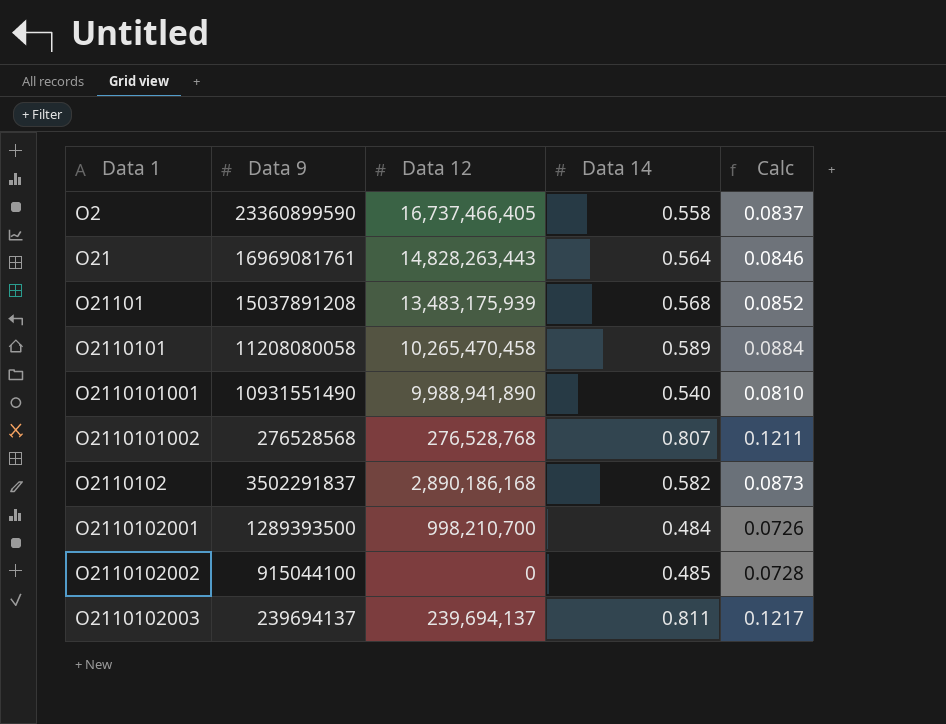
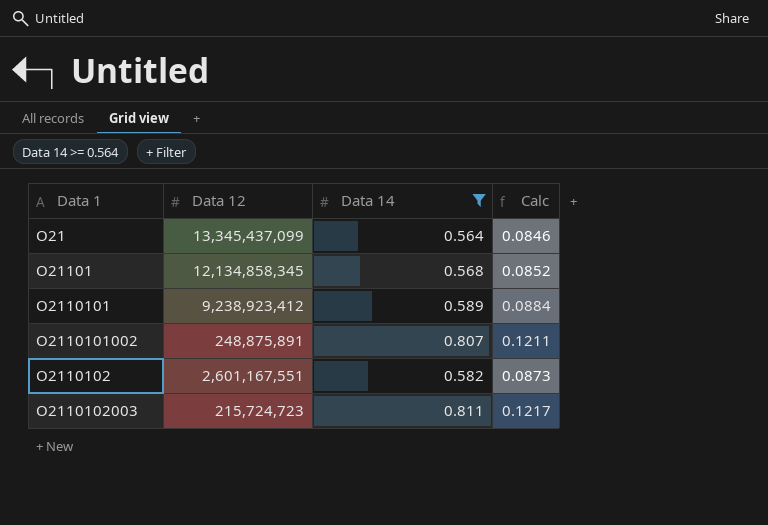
filter: none -> Data 14 >= 0.564
column Data 9 | position: 2 -> none
O21 | Data 12: 14,828,263,443 -> 13,345,437,099
O21101 | Data 12: 13,483,175,939 -> 12,134,858,345
O2110101 | Data 12: 10,265,470,458 -> 9,238,923,412
O2110101002 | Data 12: 276,528,768 -> 248,875,891
O2110102 | Data 12: 2,890,186,168 -> 2,601,167,551
O2110102003 | Data 12: 239,694,137 -> 215,724,723

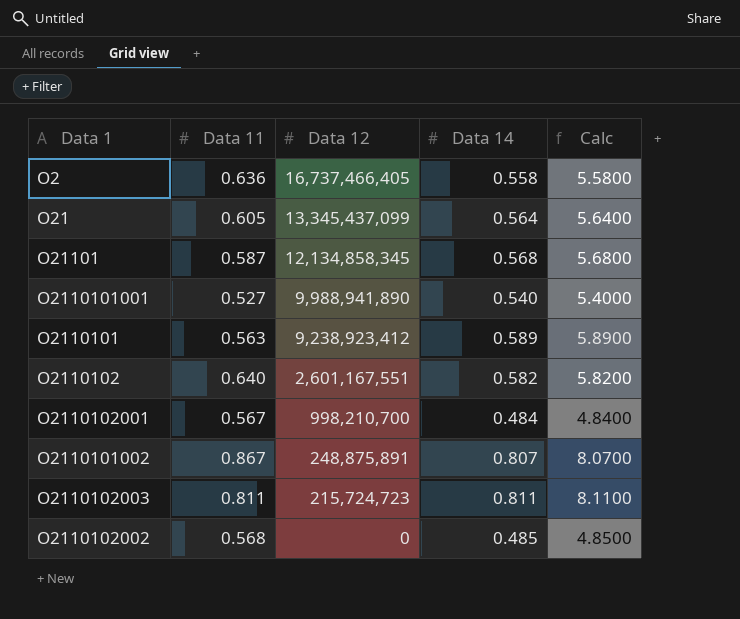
filter: Data 14 >= 0.564 -> none
row order: none -> Data 12 descending
column Data 11 | position: none -> 2
column Calc | formula: [Data 14] * 0.15 -> [Data 14] * 10

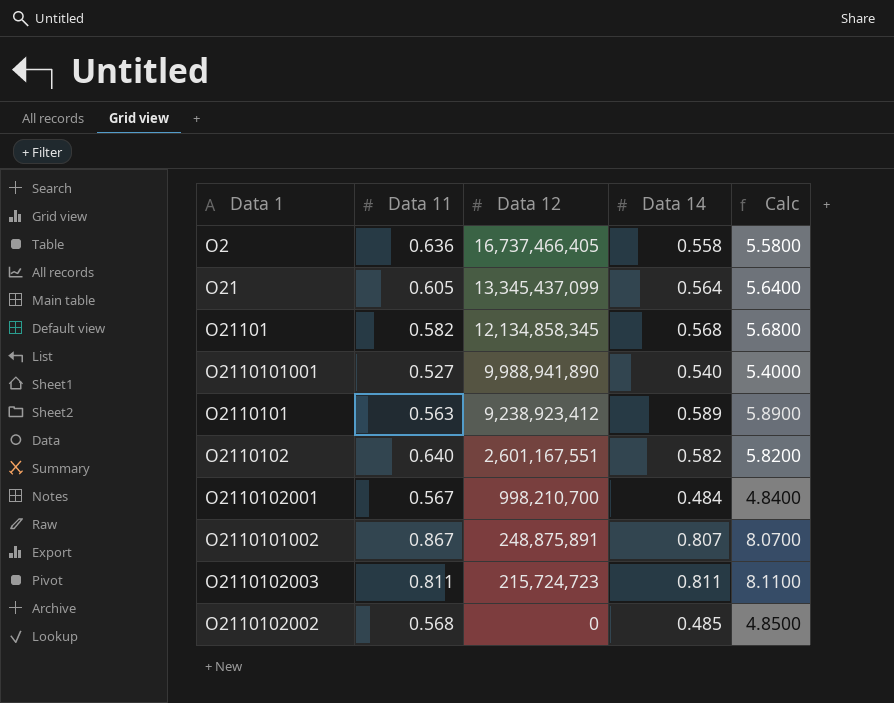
O21101 | Data 11: 0.587 -> 0.582

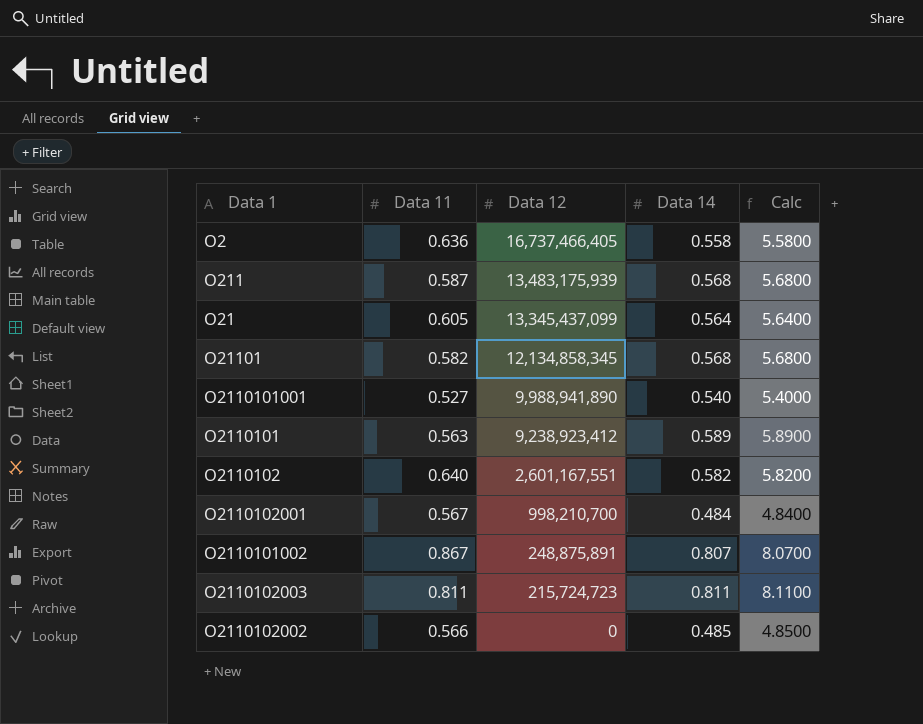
row O211: none -> 0.587 | 13,483,175,939 | 0.568 | 5.6800
O2110102002 | Data 11: 0.568 -> 0.566

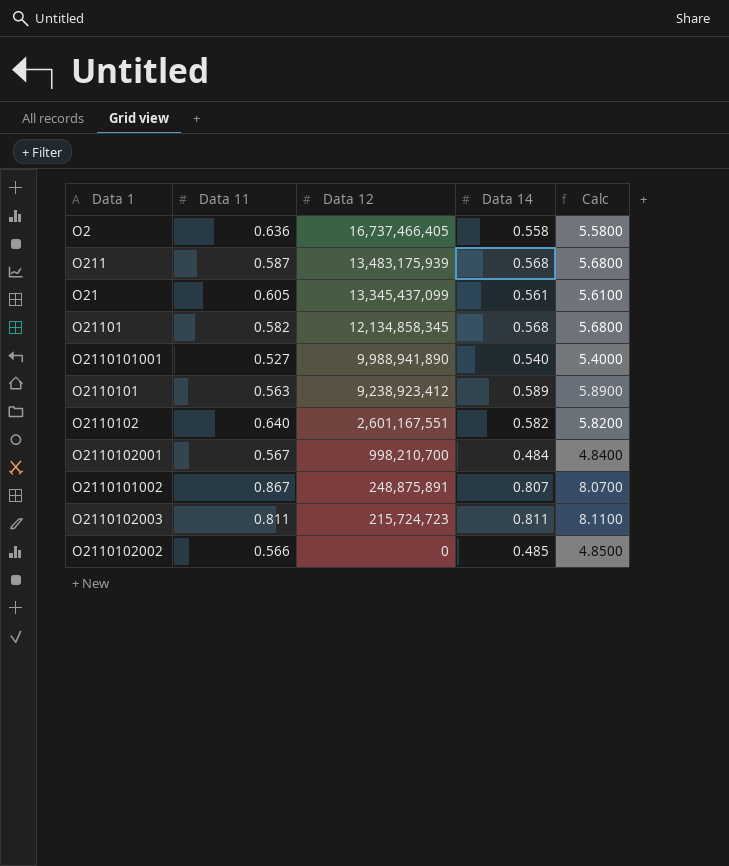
O21 | Data 14: 0.564 -> 0.561
O21 | Calc: 5.6400 -> 5.6100

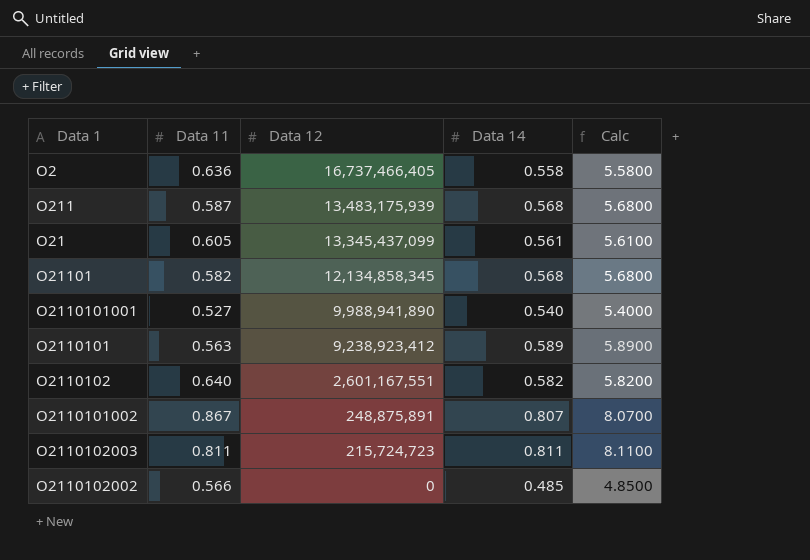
row O2110102001: 0.567 | 998,210,700 | 0.484 | 4.8400 -> none

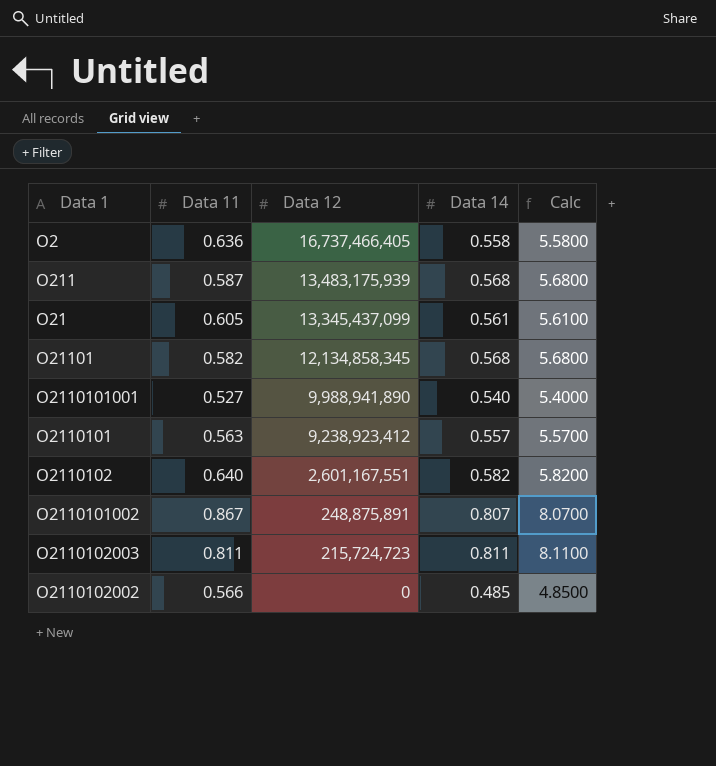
O2110101 | Data 14: 0.589 -> 0.557
O2110101 | Calc: 5.8900 -> 5.5700

